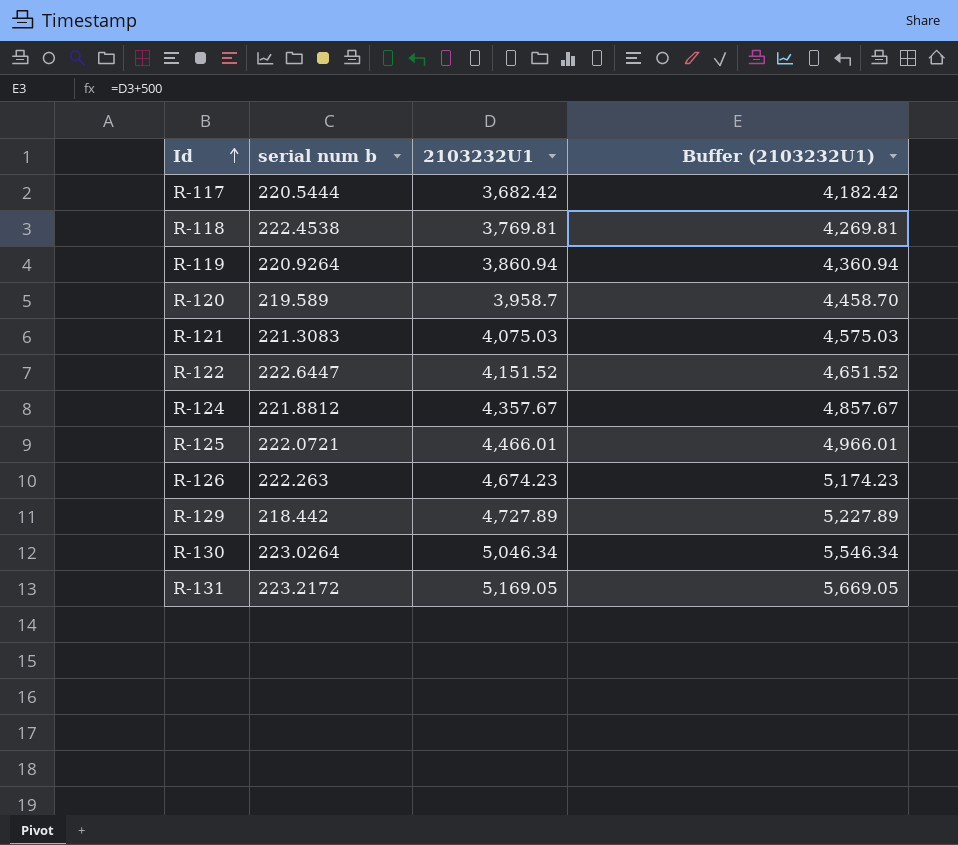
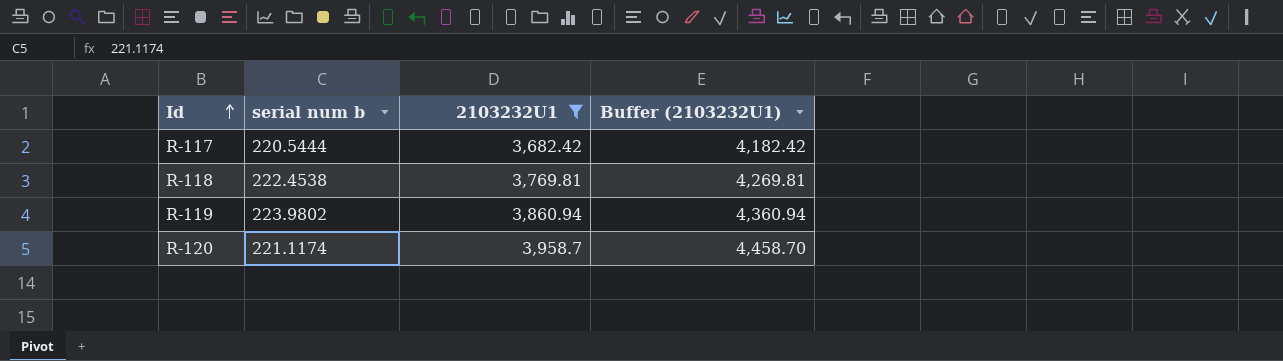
filter: none -> 2103232U1 <= 3,958.7
R-119 | serial num b: 220.9264 -> 223.9802
R-120 | serial num b: 219.589 -> 221.1174

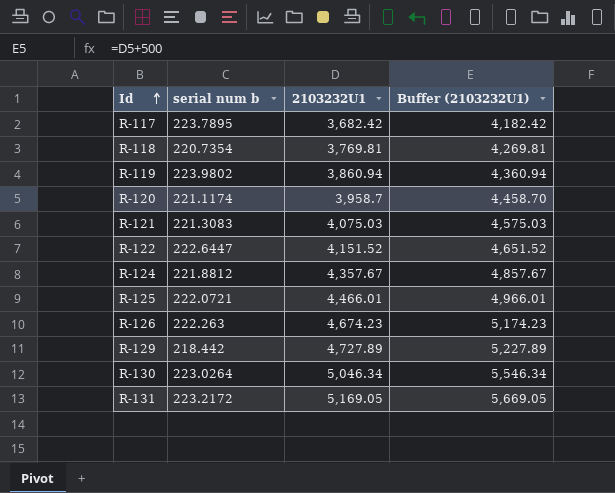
filter: 2103232U1 <= 3,958.7 -> none
R-117 | serial num b: 220.5444 -> 223.7895
R-118 | serial num b: 222.4538 -> 220.7354

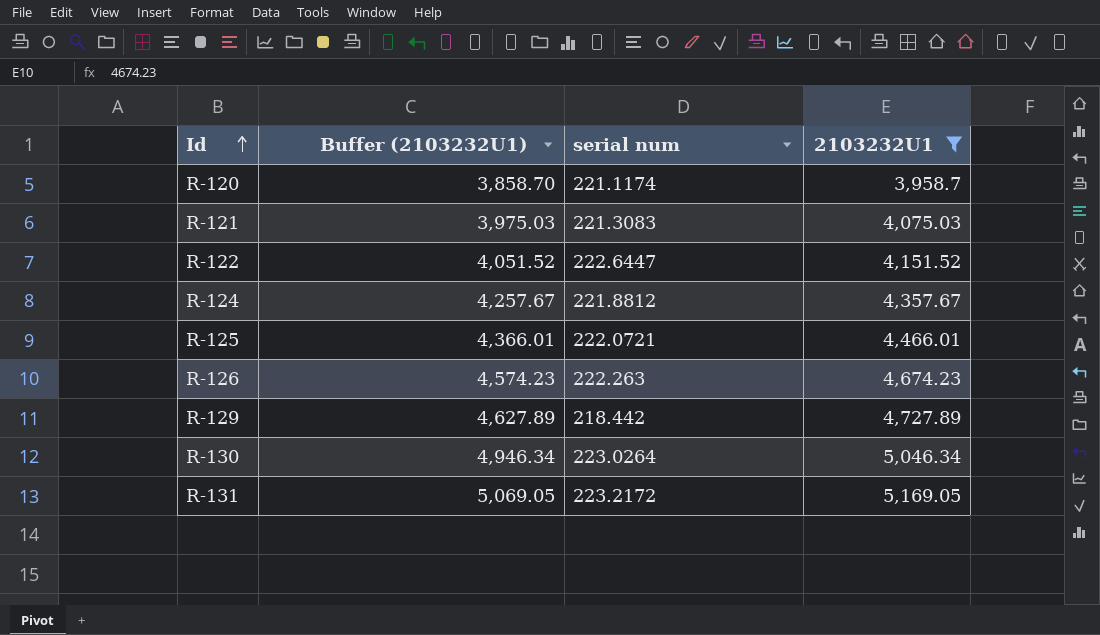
filter: none -> 2103232U1 >= 3,958.7
column Buffer (2103232U1) | formula: [2103232U1] + 500 -> [2103232U1] - 100
column Buffer (2103232U1) | position: 4 -> 2
column name: serial num b -> serial num

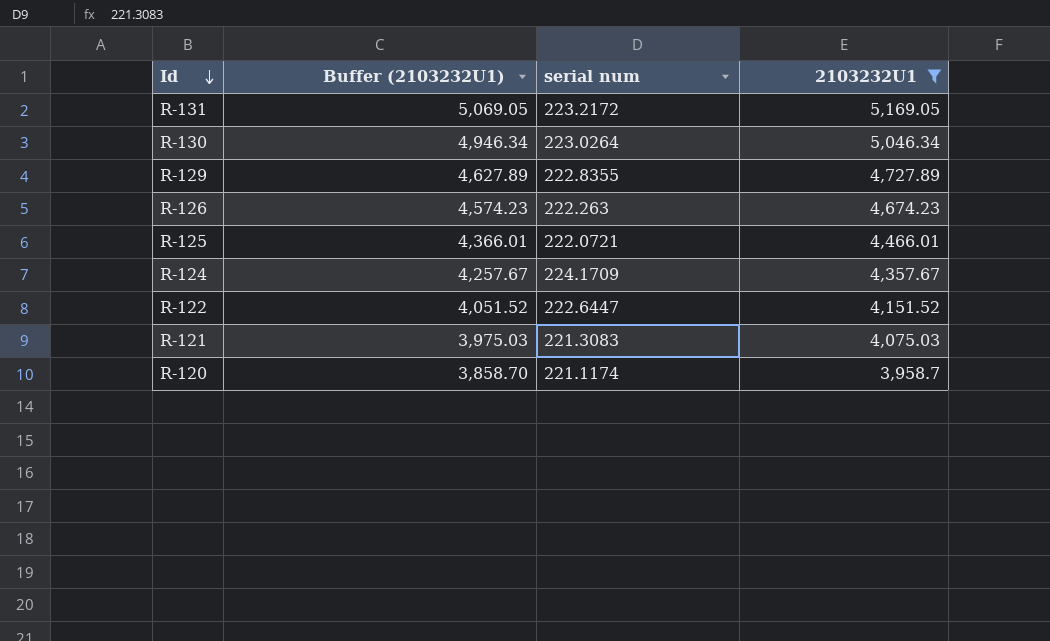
row order: Id ascending -> Id descending
R-129 | serial num: 218.442 -> 222.8355
R-124 | serial num: 221.8812 -> 224.1709

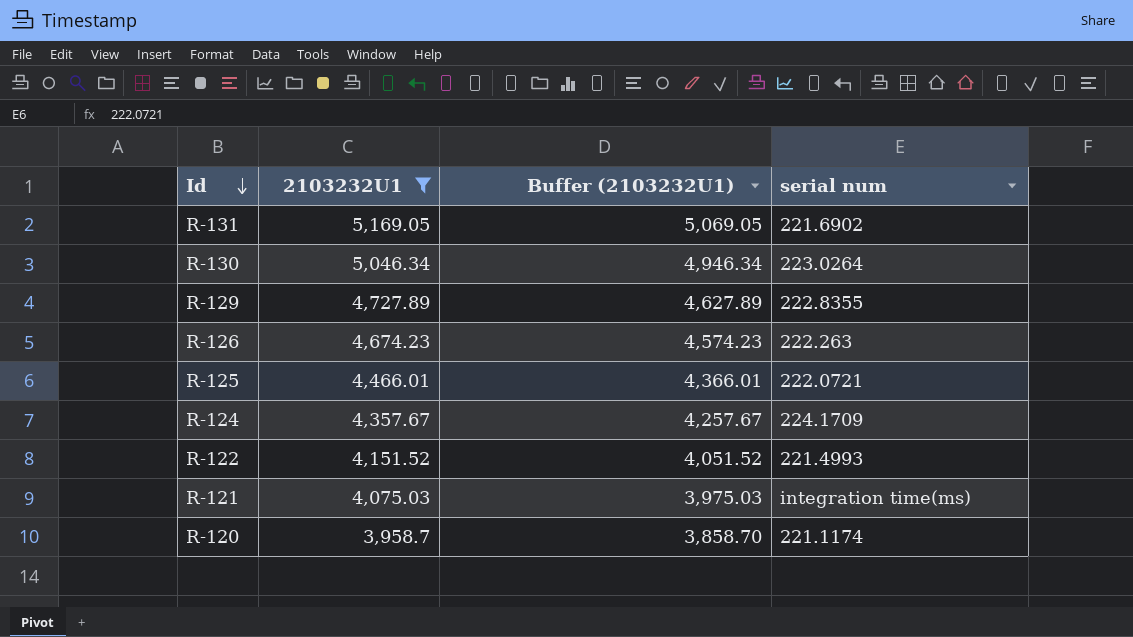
column 2103232U1 | position: 4 -> 2
R-131 | serial num: 223.2172 -> 221.6902
R-122 | serial num: 222.6447 -> 221.4993
R-121 | serial num: 221.3083 -> integration time(ms)

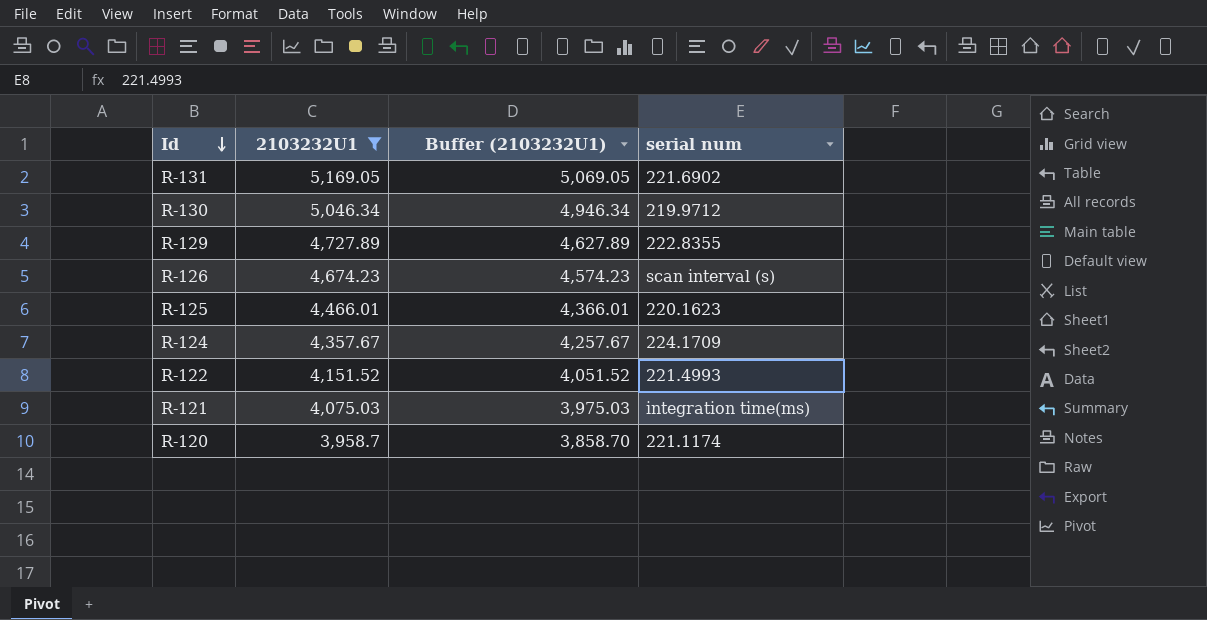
R-130 | serial num: 223.0264 -> 219.9712
R-126 | serial num: 222.263 -> scan interval (s)
R-125 | serial num: 222.0721 -> 220.1623

